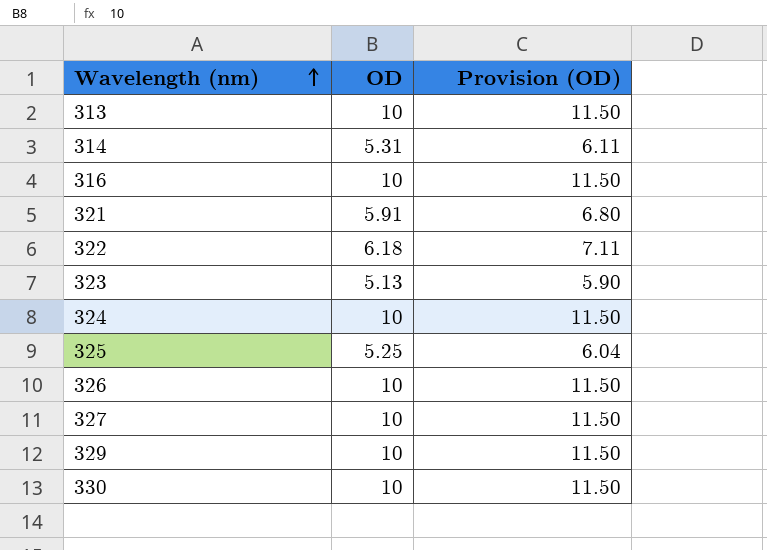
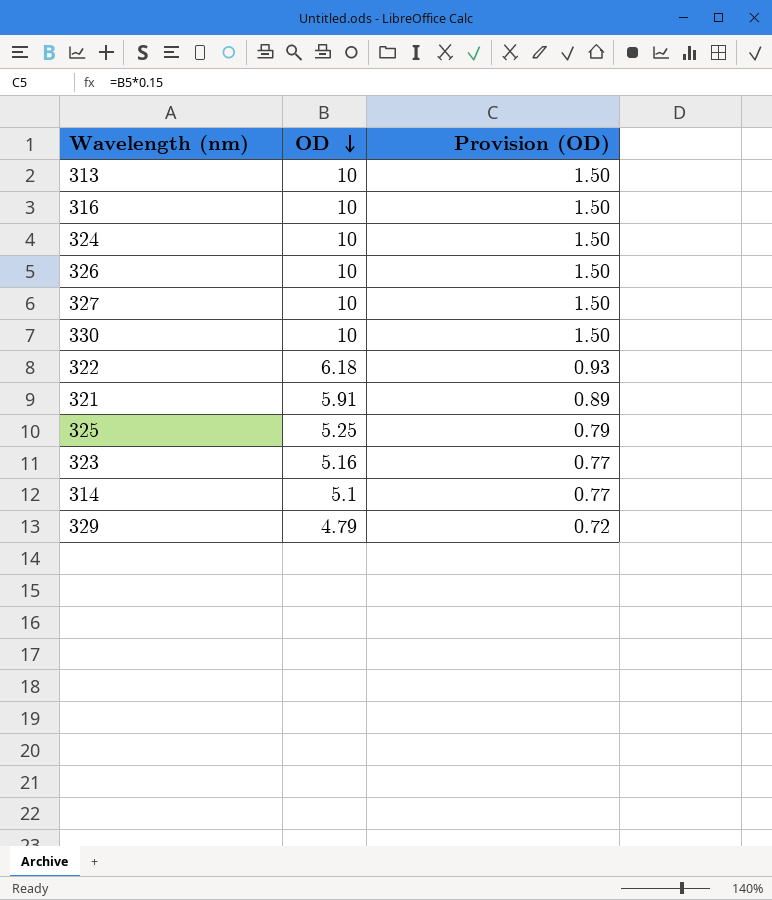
row order: Wavelength (nm) ascending -> OD descending
column Provision (OD) | formula: [OD] * 1.15 -> [OD] * 0.15
323 | OD: 5.13 -> 5.16
314 | OD: 5.31 -> 5.1
329 | OD: 10 -> 4.79

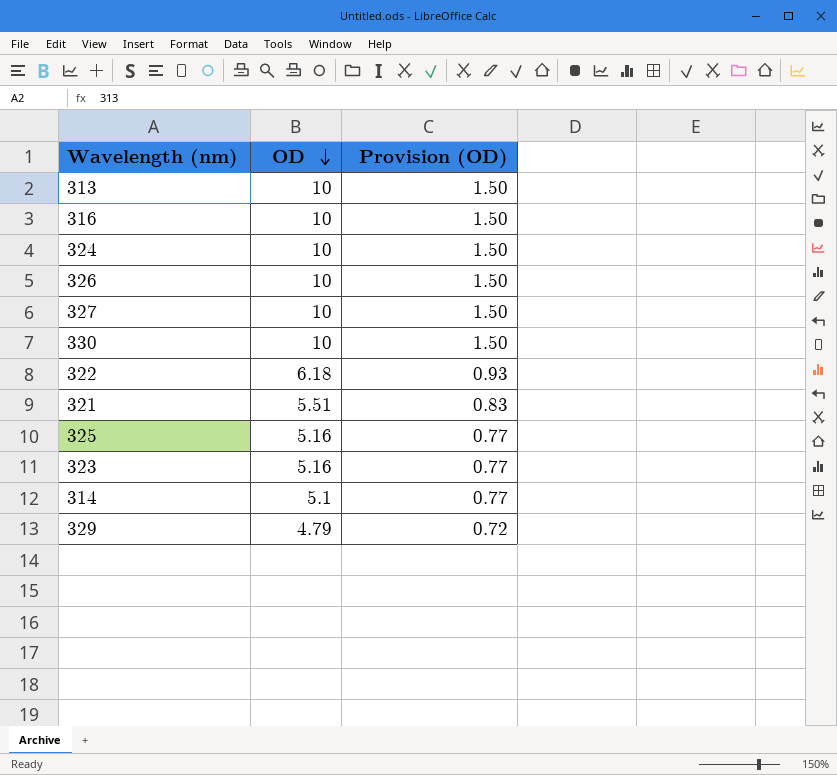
321 | OD: 5.91 -> 5.51
321 | Provision (OD): 0.89 -> 0.83
325 | OD: 5.25 -> 5.16
325 | Provision (OD): 0.79 -> 0.77

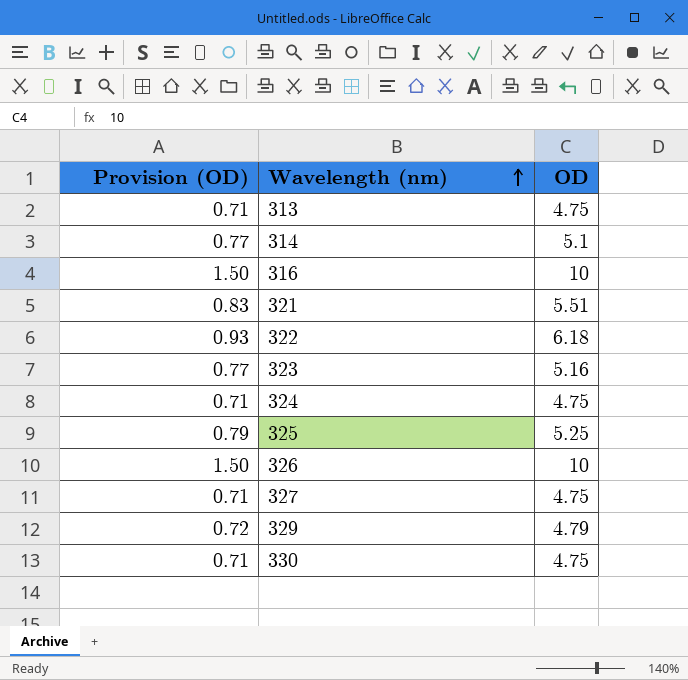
row order: OD descending -> Wavelength (nm) ascending
column Provision (OD) | position: 3 -> 1
313 | Provision (OD): 1.50 -> 0.71
313 | OD: 10 -> 4.75
324 | Provision (OD): 1.50 -> 0.71
324 | OD: 10 -> 4.75
325 | Provision (OD): 0.77 -> 0.79
325 | OD: 5.16 -> 5.25
327 | Provision (OD): 1.50 -> 0.71
327 | OD: 10 -> 4.75
330 | Provision (OD): 1.50 -> 0.71
330 | OD: 10 -> 4.75

